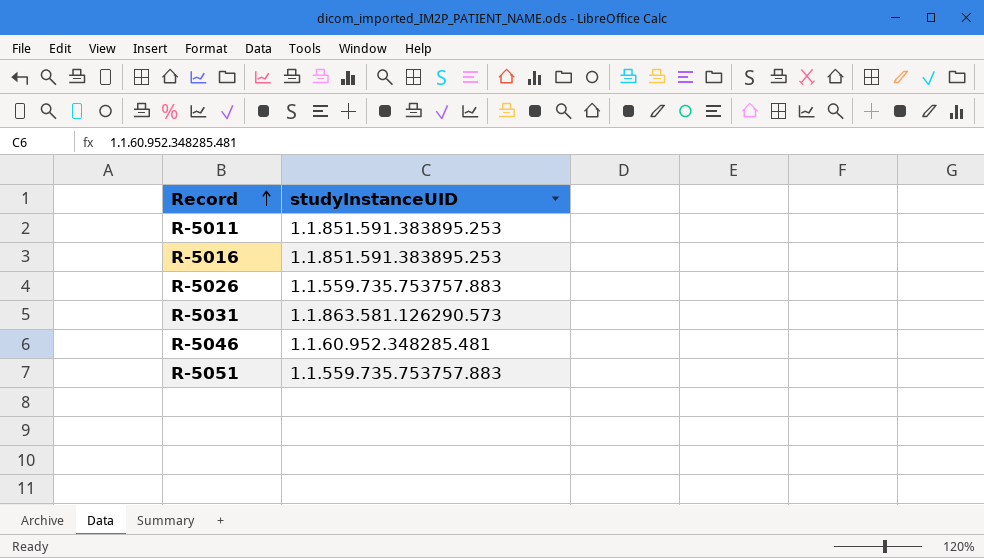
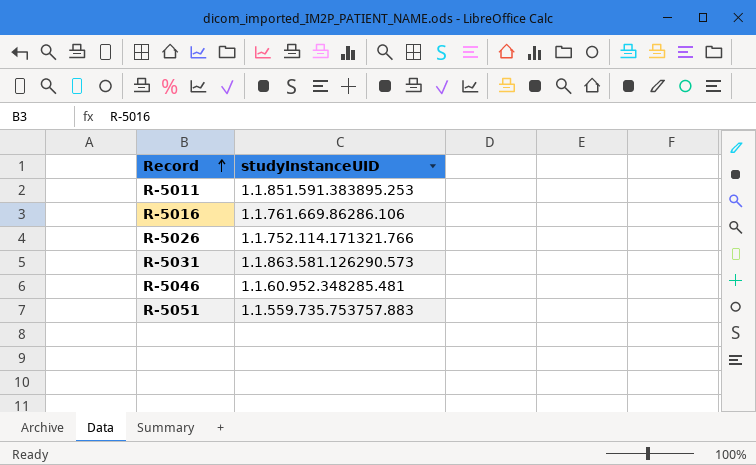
R-5016 | studyInstanceUID: 1.1.851.591.383895.253 -> 1.1.761.669.86286.106
R-5026 | studyInstanceUID: 1.1.559.735.753757.883 -> 1.1.752.114.171321.766

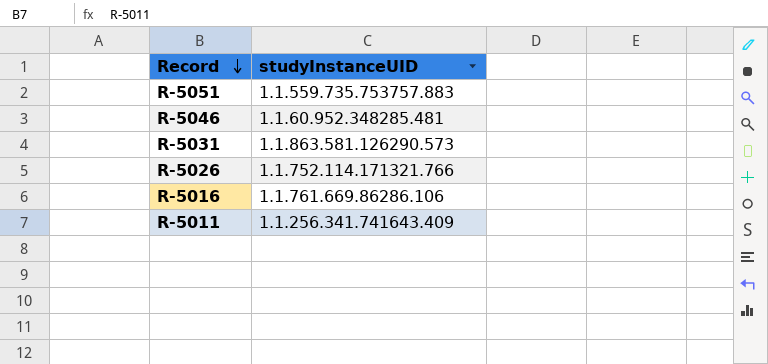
row order: Record ascending -> Record descending
R-5011 | studyInstanceUID: 1.1.851.591.383895.253 -> 1.1.256.341.741643.409

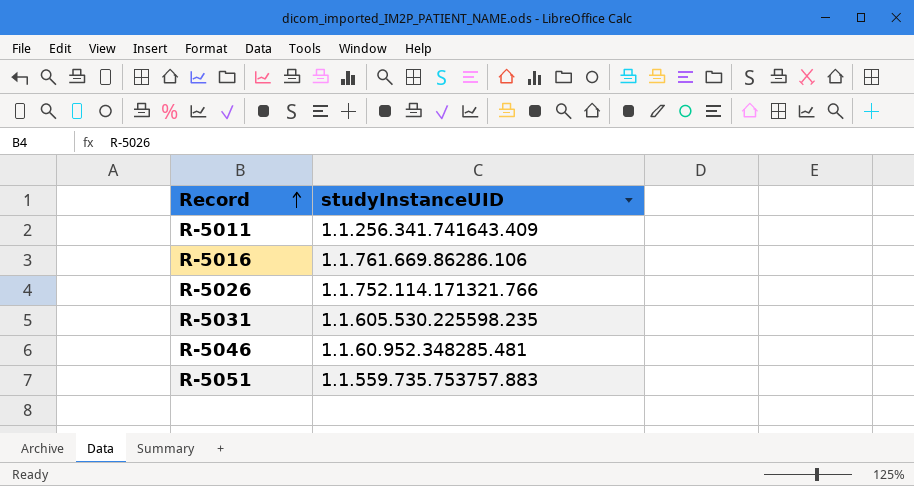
row order: Record descending -> Record ascending
R-5031 | studyInstanceUID: 1.1.863.581.126290.573 -> 1.1.605.530.225598.235

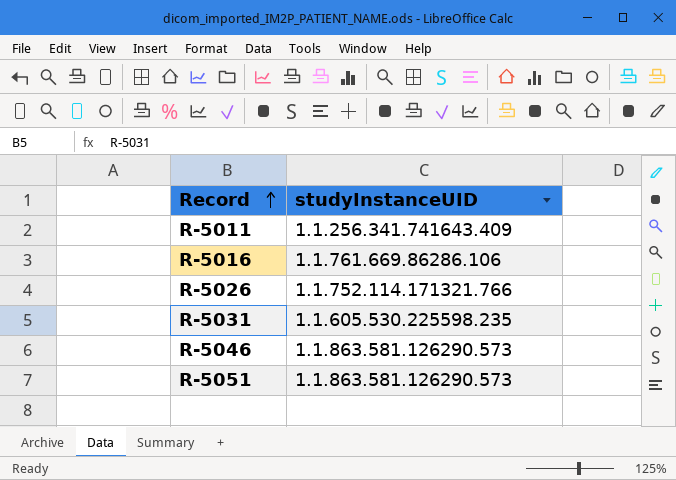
R-5046 | studyInstanceUID: 1.1.60.952.348285.481 -> 1.1.863.581.126290.573
R-5051 | studyInstanceUID: 1.1.559.735.753757.883 -> 1.1.863.581.126290.573

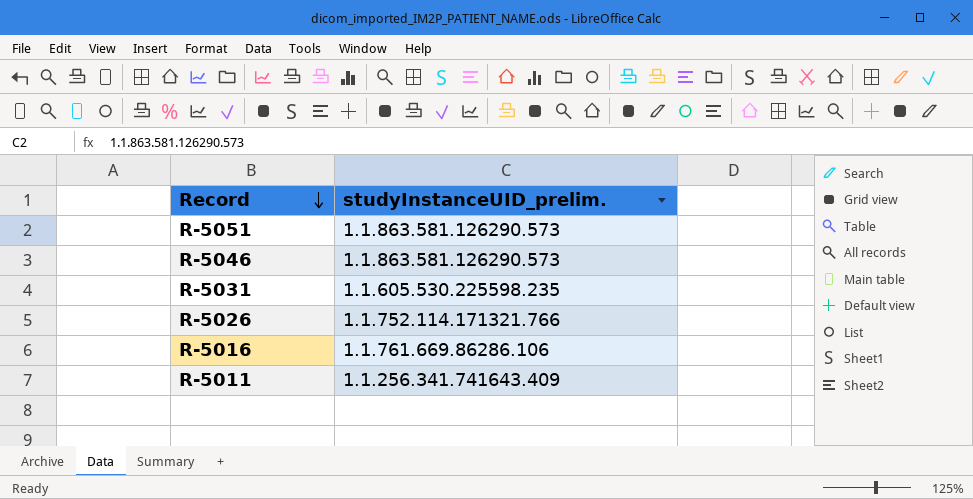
row order: Record ascending -> Record descending
column name: studyInstanceUID -> studyInstanceUID_prelim.

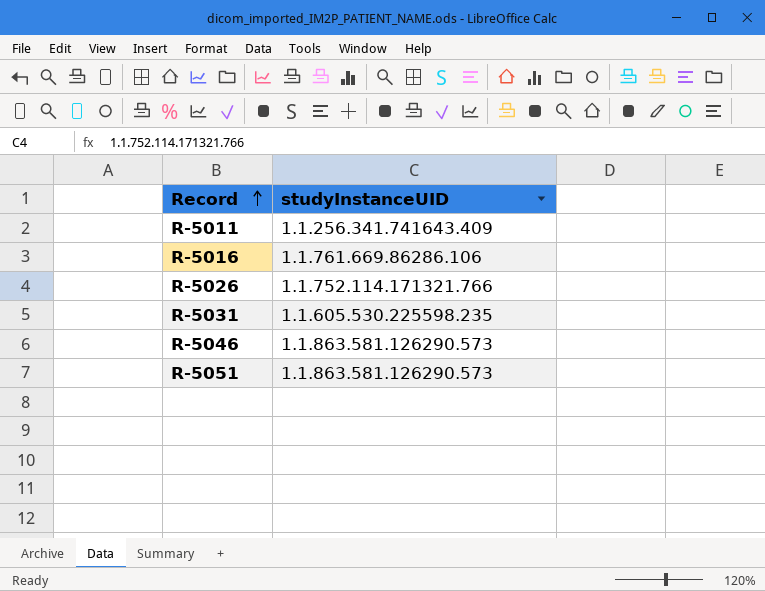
row order: Record descending -> Record ascending
column name: studyInstanceUID_prelim. -> studyInstanceUID

